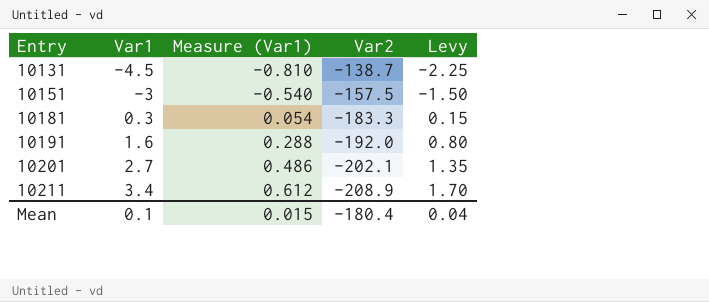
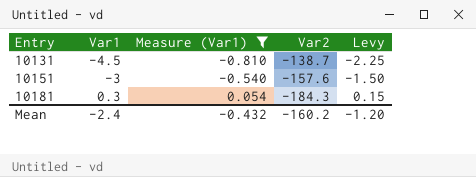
filter: none -> Measure (Var1) <= 0.054
10151 | Var2: -157.5 -> -157.6
10181 | Var2: -183.3 -> -184.3
Mean | Var1: 0.1 -> -2.4
Mean | Measure (Var1): 0.015 -> -0.432
Mean | Var2: -180.4 -> -160.2
Mean | Levy: 0.04 -> -1.20

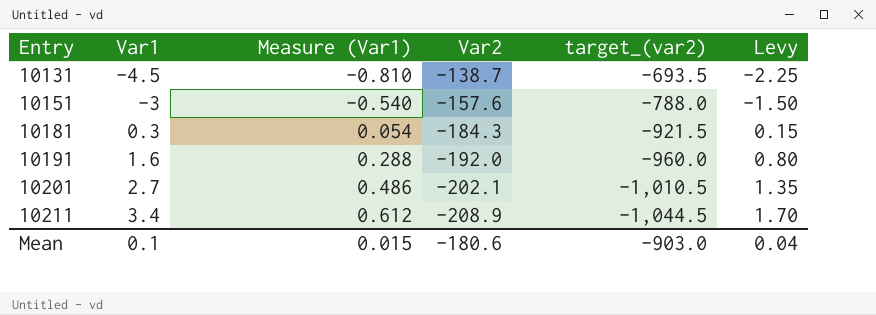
filter: Measure (Var1) <= 0.054 -> none
column target_(var2) | formula: none -> [Var2] * 5
Mean | Var1: -2.4 -> 0.1
Mean | Measure (Var1): -0.432 -> 0.015
Mean | Var2: -160.2 -> -180.6
Mean | Levy: -1.20 -> 0.04

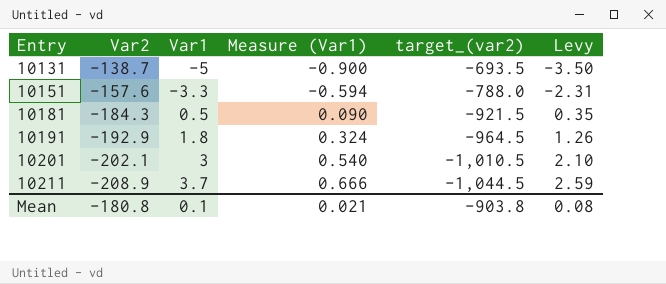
column Var2 | position: 4 -> 2
column Levy | formula: [Var1] * 0.5 -> [Var1] * 0.7
10131 | Var1: -4.5 -> -5
10131 | Measure (Var1): -0.810 -> -0.900
10151 | Var1: -3 -> -3.3
10151 | Measure (Var1): -0.540 -> -0.594
10181 | Var1: 0.3 -> 0.5
10181 | Measure (Var1): 0.054 -> 0.090
10191 | Var2: -192.0 -> -192.9
10191 | Var1: 1.6 -> 1.8
10191 | Measure (Var1): 0.288 -> 0.324
10191 | target_(var2): -960.0 -> -964.5
10201 | Var1: 2.7 -> 3
10201 | Measure (Var1): 0.486 -> 0.540
10211 | Var1: 3.4 -> 3.7
10211 | Measure (Var1): 0.612 -> 0.666
Mean | Var2: -180.6 -> -180.8
Mean | Measure (Var1): 0.015 -> 0.021
Mean | target_(var2): -903.0 -> -903.8
Mean | Levy: 0.04 -> 0.08

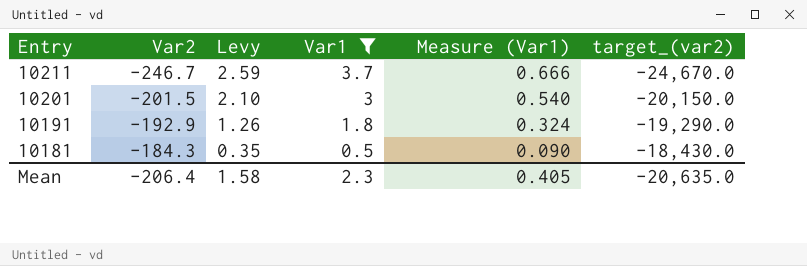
filter: none -> Var1 >= 0.5
row order: Entry ascending -> Entry descending
column Levy | position: 6 -> 3
column target_(var2) | formula: [Var2] * 5 -> [Var2] * 100
10211 | Var2: -208.9 -> -246.7
10201 | Var2: -202.1 -> -201.5
Mean | Var2: -180.8 -> -206.4
Mean | Levy: 0.08 -> 1.58
Mean | Var1: 0.1 -> 2.3
Mean | Measure (Var1): 0.021 -> 0.405
Mean | target_(var2): -903.8 -> -20,635.0

